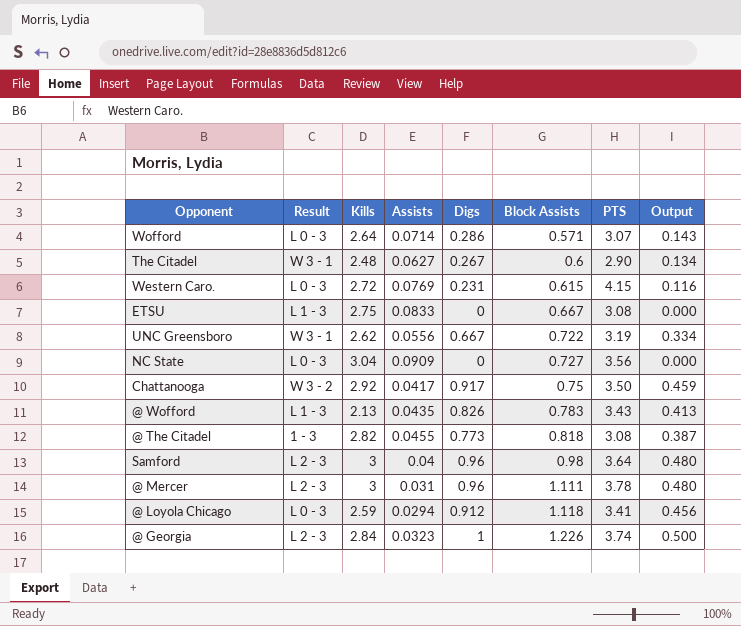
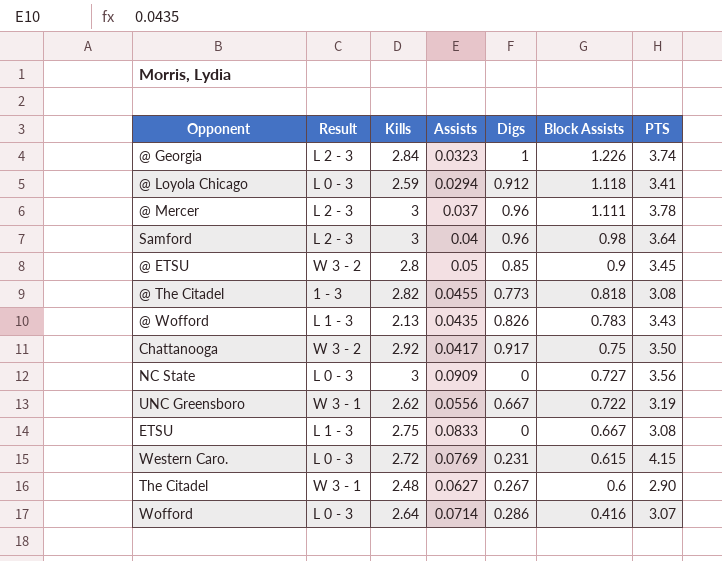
row order: Block Assists ascending -> Block Assists descending
column Output | formula: [Digs] * 0.5 -> none
@ Mercer | Assists: 0.031 -> 0.037
row @ ETSU: none -> W 3 - 2 | 2.8 | 0.05 | 0.85 | 0.9 | 3.45
NC State | Kills: 3.04 -> 3
Wofford | Block Assists: 0.571 -> 0.416

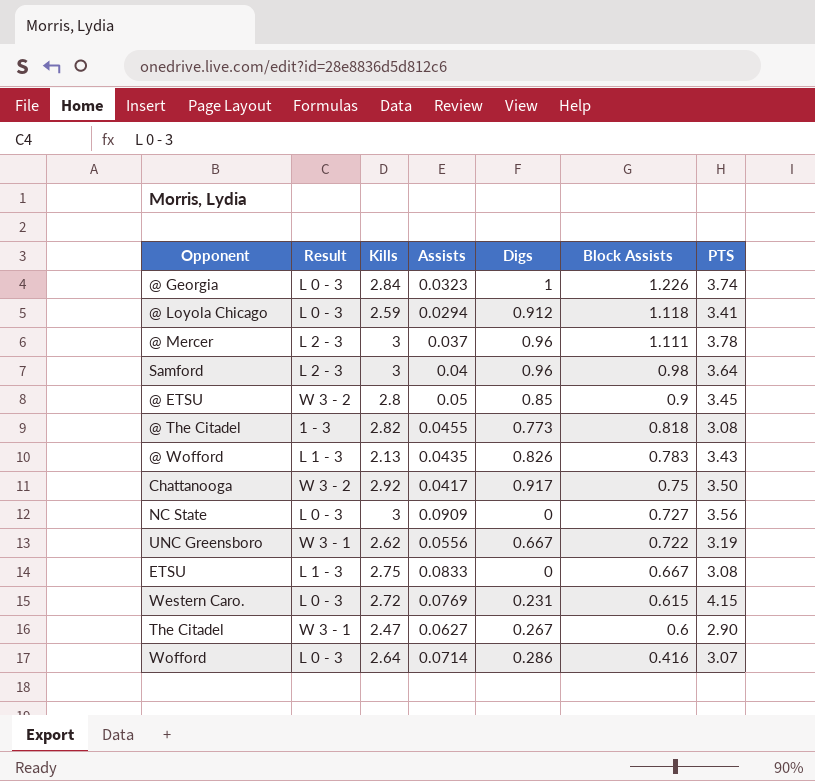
@ Georgia | Result: L 2 - 3 -> L 0 - 3
The Citadel | Kills: 2.48 -> 2.47

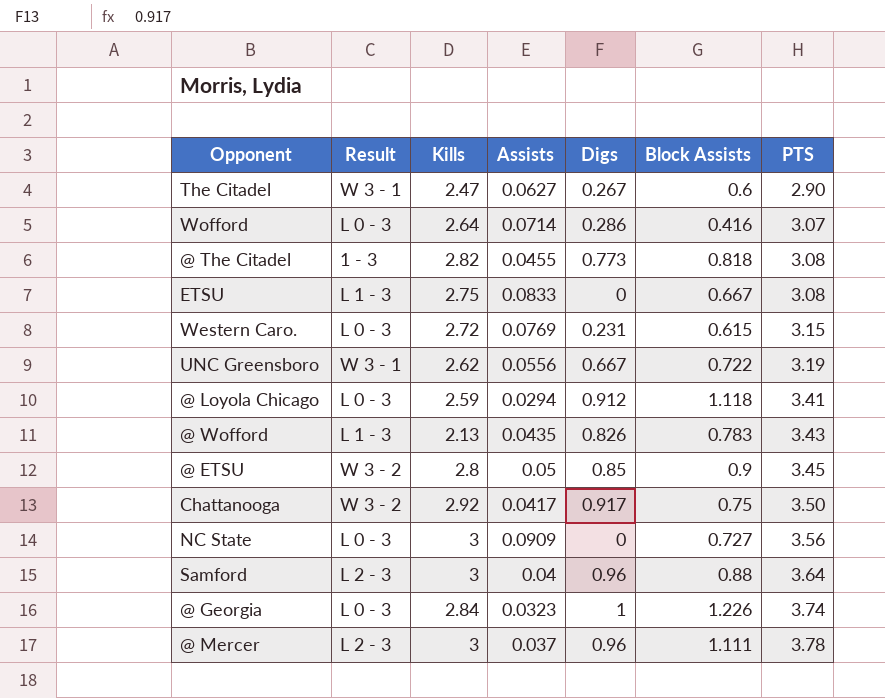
row order: Block Assists descending -> PTS ascending
Western Caro. | PTS: 4.15 -> 3.15
Samford | Block Assists: 0.98 -> 0.88

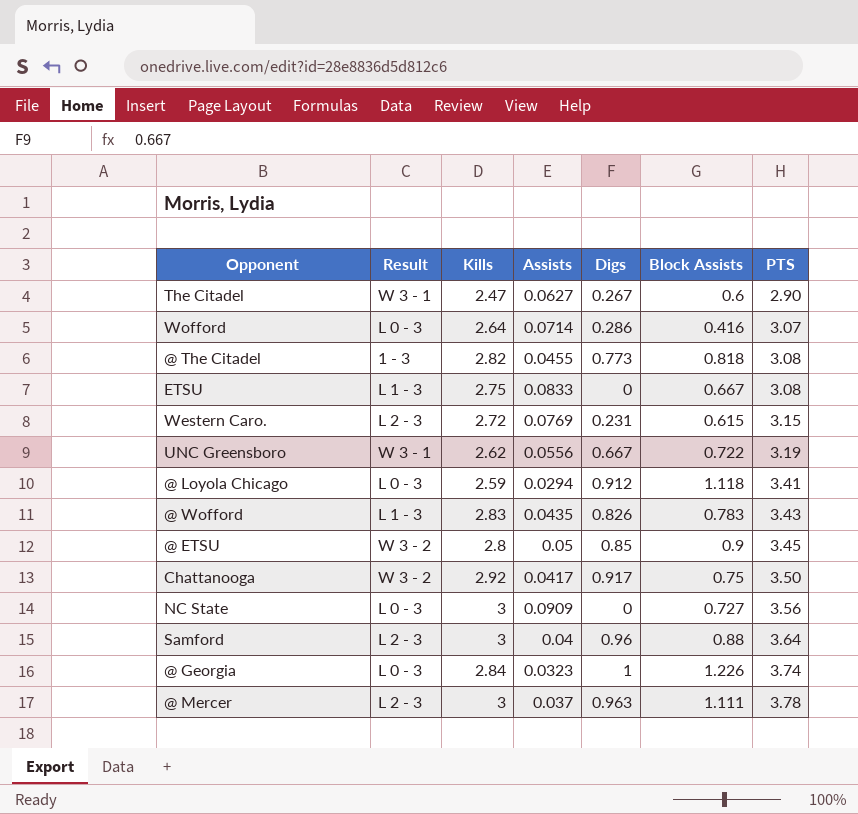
Western Caro. | Result: L 0 - 3 -> L 2 - 3
@ Wofford | Kills: 2.13 -> 2.83
@ Mercer | Digs: 0.96 -> 0.963

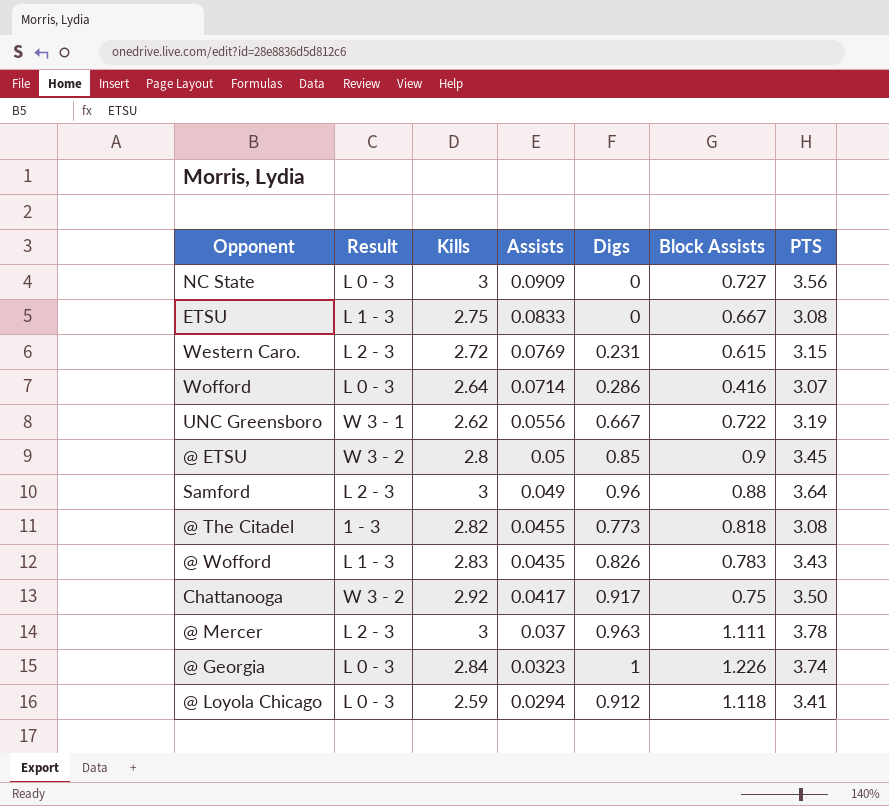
row order: PTS ascending -> Assists descending
row The Citadel: W 3 - 1 | 2.47 | 0.0627 | 0.267 | 0.6 | 2.90 -> none
Samford | Assists: 0.04 -> 0.049

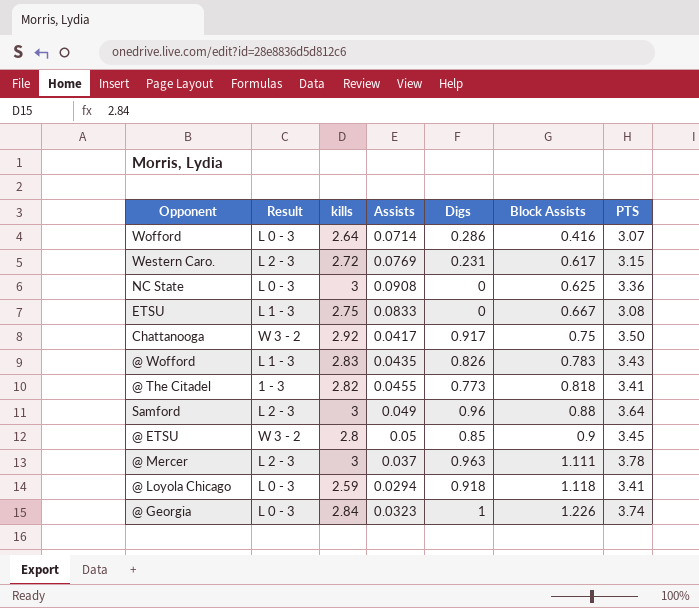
row order: Assists descending -> Block Assists ascending
column name: Kills -> kills
row UNC Greensboro: W 3 - 1 | 2.62 | 0.0556 | 0.667 | 0.722 | 3.19 -> none
Western Caro. | Block Assists: 0.615 -> 0.617
NC State | Assists: 0.0909 -> 0.0908
NC State | Block Assists: 0.727 -> 0.625
NC State | PTS: 3.56 -> 3.36
@ The Citadel | PTS: 3.08 -> 3.41
@ Loyola Chicago | Digs: 0.912 -> 0.918

